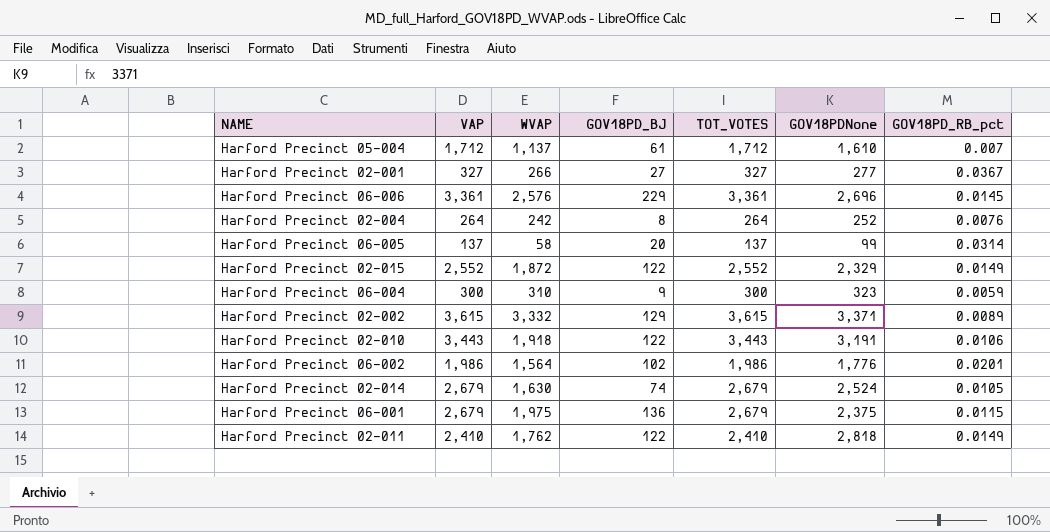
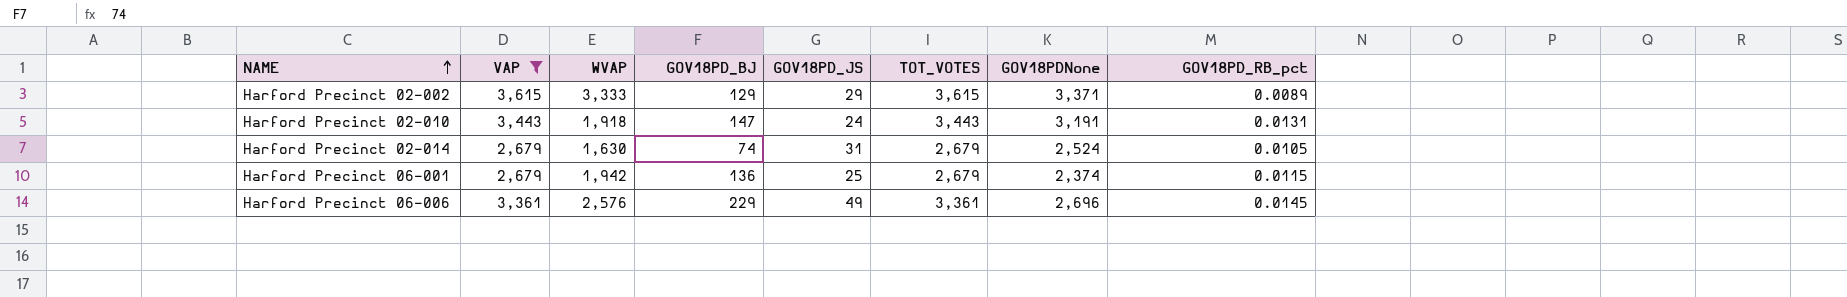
filter: none -> VAP >= 2,679
row order: none -> NAME ascending
column GOV18PD_JS | position: none -> 5
Harford Precinct 02-002 | WVAP: 3,332 -> 3,333
Harford Precinct 02-010 | GOV18PD_BJ: 122 -> 147
Harford Precinct 02-010 | GOV18PD_RB_pct: 0.0106 -> 0.0131
Harford Precinct 06-001 | WVAP: 1,975 -> 1,942
Harford Precinct 06-001 | GOV18PDNone: 2,375 -> 2,374

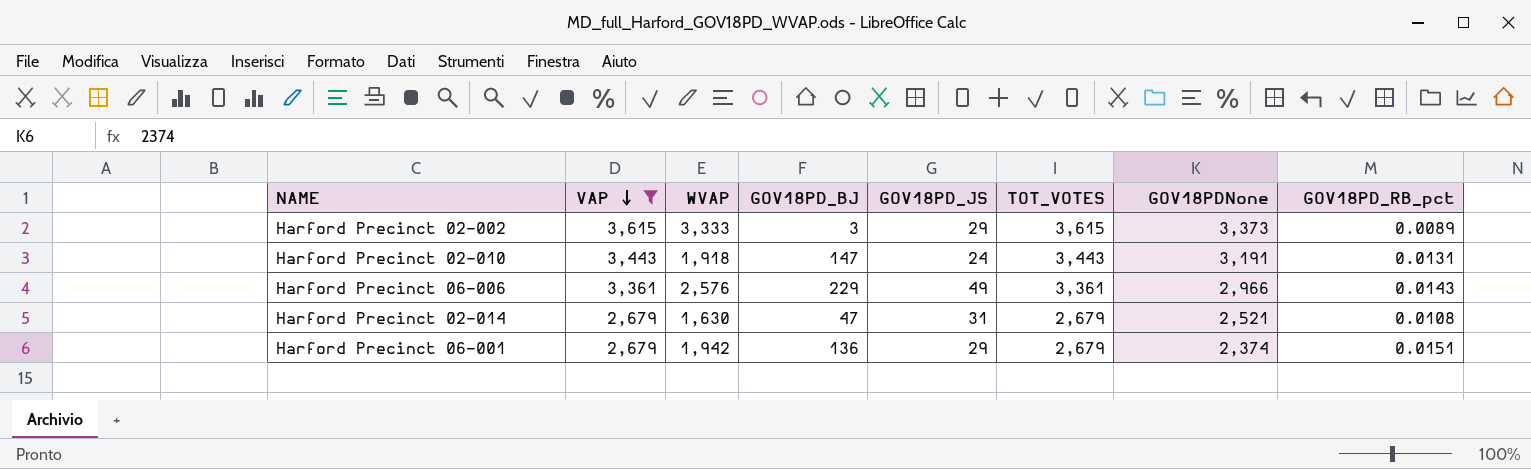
row order: NAME ascending -> VAP descending
Harford Precinct 02-002 | GOV18PD_BJ: 129 -> 3
Harford Precinct 02-002 | GOV18PDNone: 3,371 -> 3,373
Harford Precinct 06-006 | GOV18PDNone: 2,696 -> 2,966
Harford Precinct 06-006 | GOV18PD_RB_pct: 0.0145 -> 0.0143
Harford Precinct 02-014 | GOV18PD_BJ: 74 -> 47
Harford Precinct 02-014 | GOV18PDNone: 2,524 -> 2,521
Harford Precinct 02-014 | GOV18PD_RB_pct: 0.0105 -> 0.0108
Harford Precinct 06-001 | GOV18PD_JS: 25 -> 29
Harford Precinct 06-001 | GOV18PD_RB_pct: 0.0115 -> 0.0151

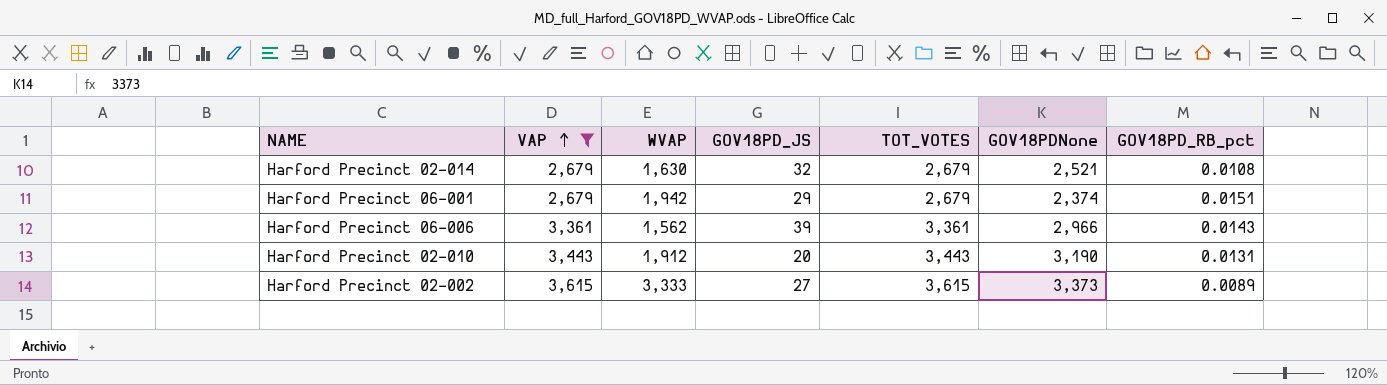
row order: VAP descending -> VAP ascending
column GOV18PD_BJ | position: 4 -> none
Harford Precinct 02-014 | GOV18PD_JS: 31 -> 32
Harford Precinct 06-006 | WVAP: 2,576 -> 1,562
Harford Precinct 06-006 | GOV18PD_JS: 49 -> 39
Harford Precinct 02-010 | WVAP: 1,918 -> 1,912
Harford Precinct 02-010 | GOV18PD_JS: 24 -> 20
Harford Precinct 02-010 | GOV18PDNone: 3,191 -> 3,190
Harford Precinct 02-002 | GOV18PD_JS: 29 -> 27

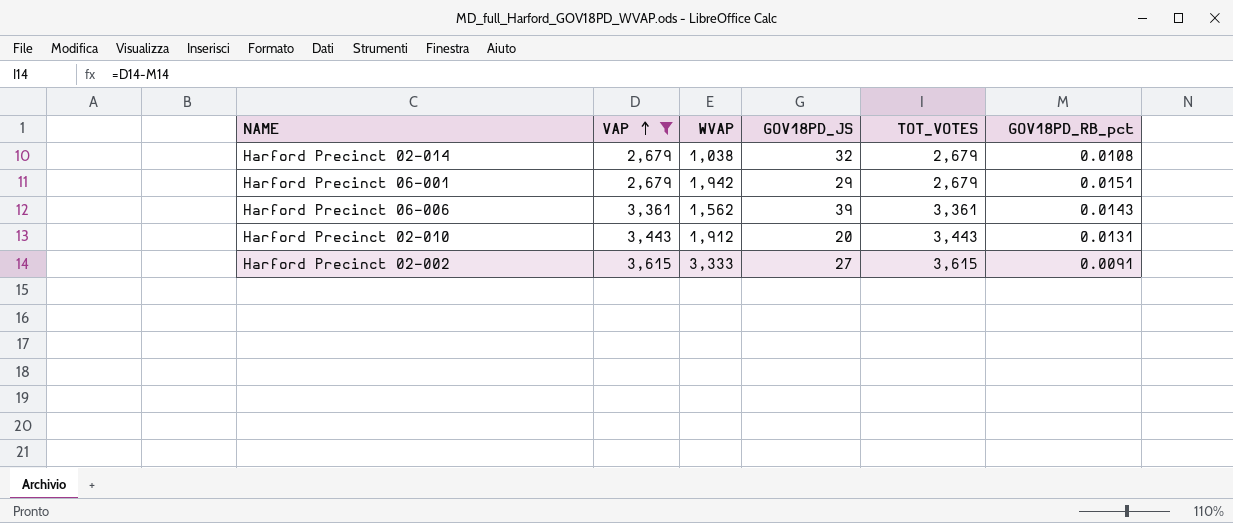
column GOV18PDNone | position: 6 -> none
Harford Precinct 02-014 | WVAP: 1,630 -> 1,038
Harford Precinct 02-002 | GOV18PD_RB_pct: 0.0089 -> 0.0091

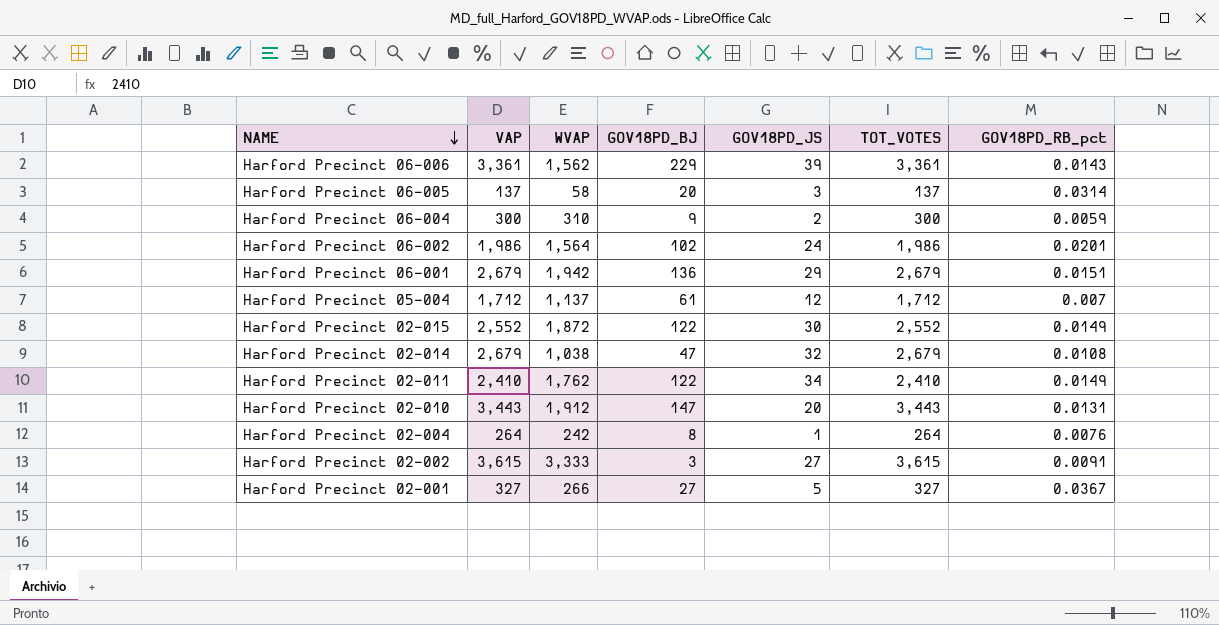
filter: VAP >= 2,679 -> none
row order: VAP ascending -> NAME descending
column GOV18PD_BJ | position: none -> 4

